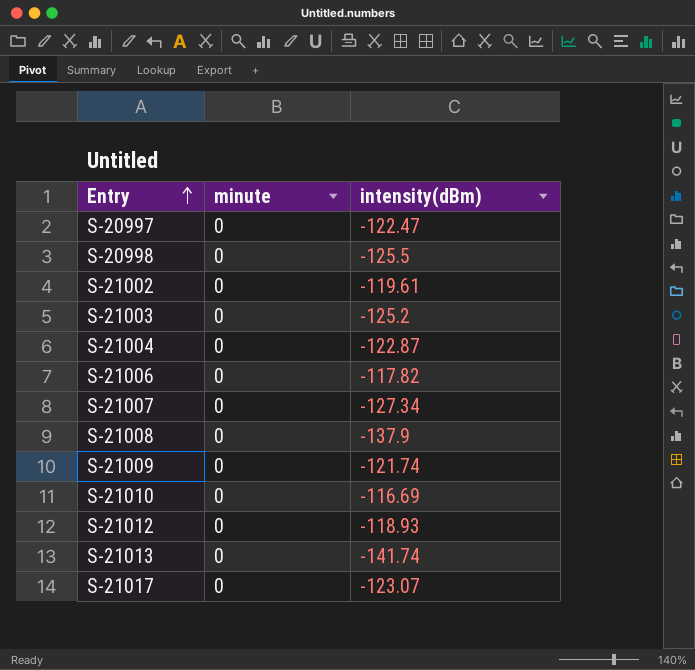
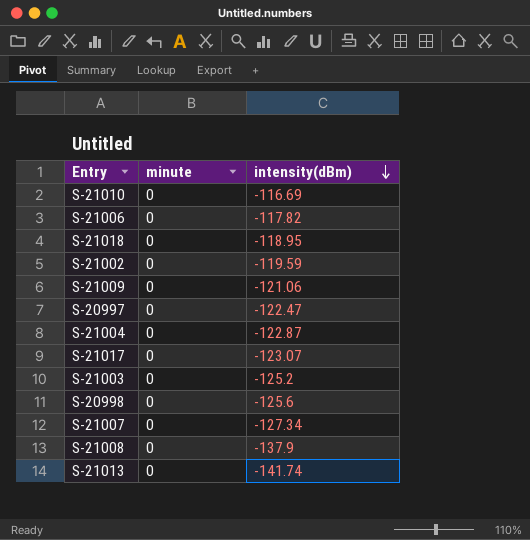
row order: Entry ascending -> intensity(dBm) descending
row S-21012: 0 | -118.93 -> none
row S-21018: none -> 0 | -118.95
S-21002 | intensity(dBm): -119.61 -> -119.59
S-21009 | intensity(dBm): -121.74 -> -121.06
S-20998 | intensity(dBm): -125.5 -> -125.6

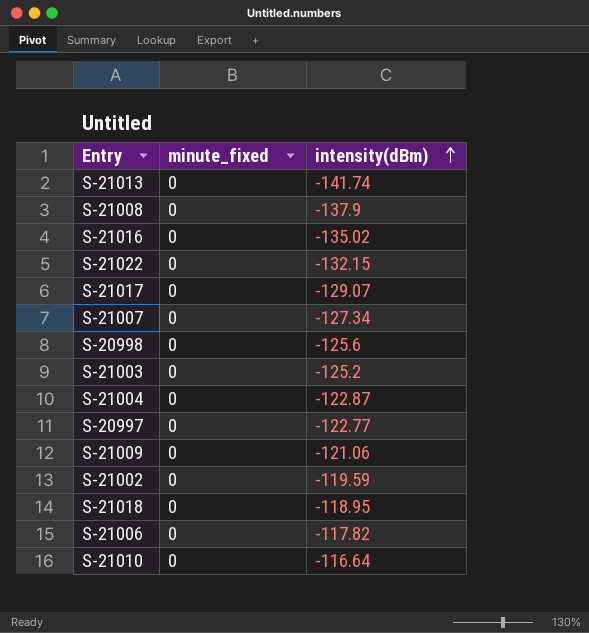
row order: intensity(dBm) descending -> intensity(dBm) ascending
column name: minute -> minute_fixed
row S-21016: none -> 0 | -135.02
row S-21022: none -> 0 | -132.15
S-21017 | intensity(dBm): -123.07 -> -129.07
S-20997 | intensity(dBm): -122.47 -> -122.77
S-21010 | intensity(dBm): -116.69 -> -116.64

